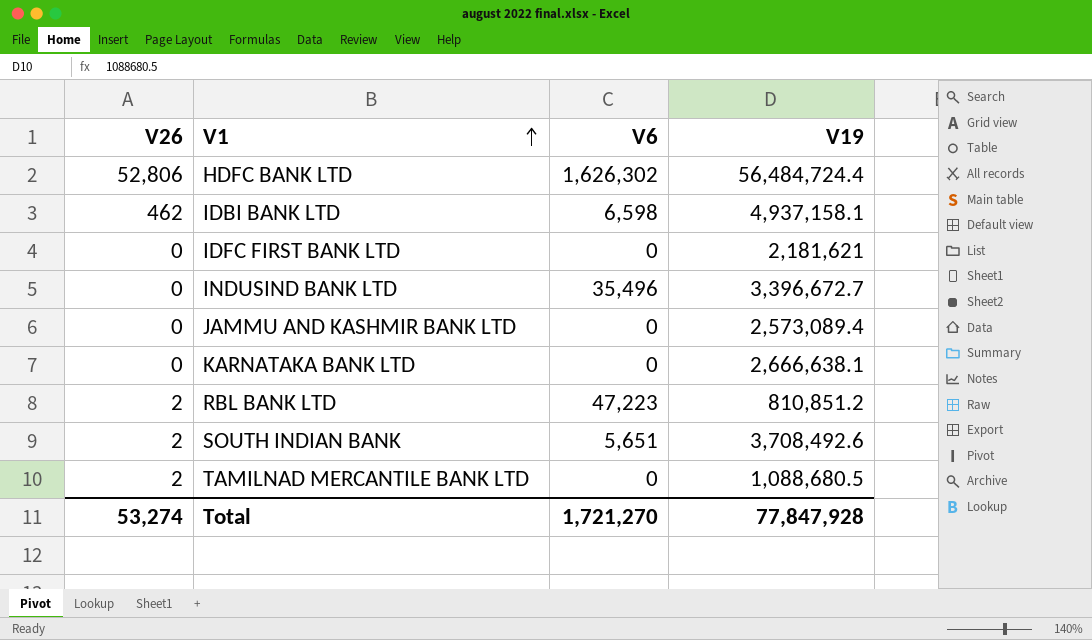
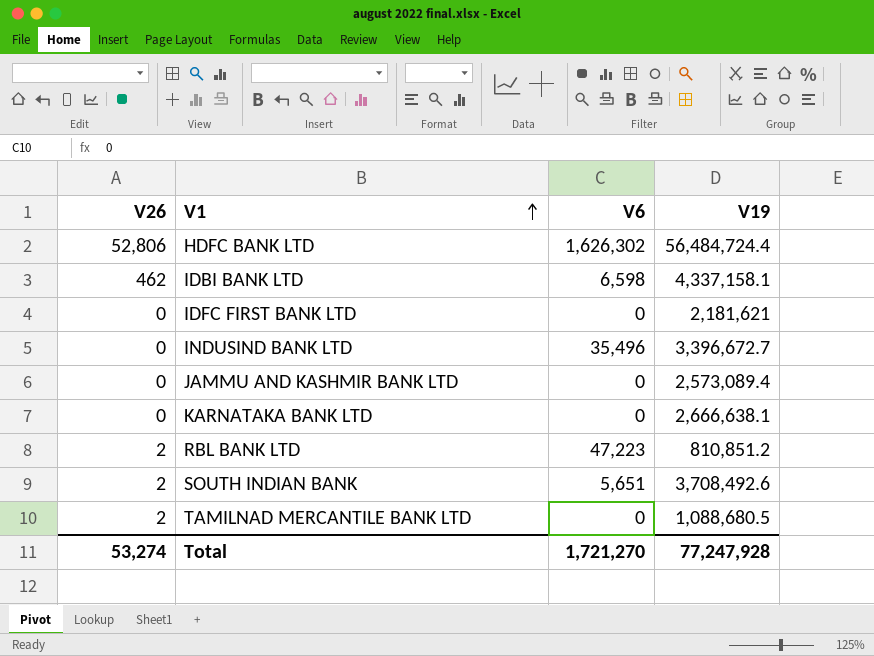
IDBI BANK LTD | V19: 4,937,158.1 -> 4,337,158.1
Total | V19: 77,847,928 -> 77,247,928

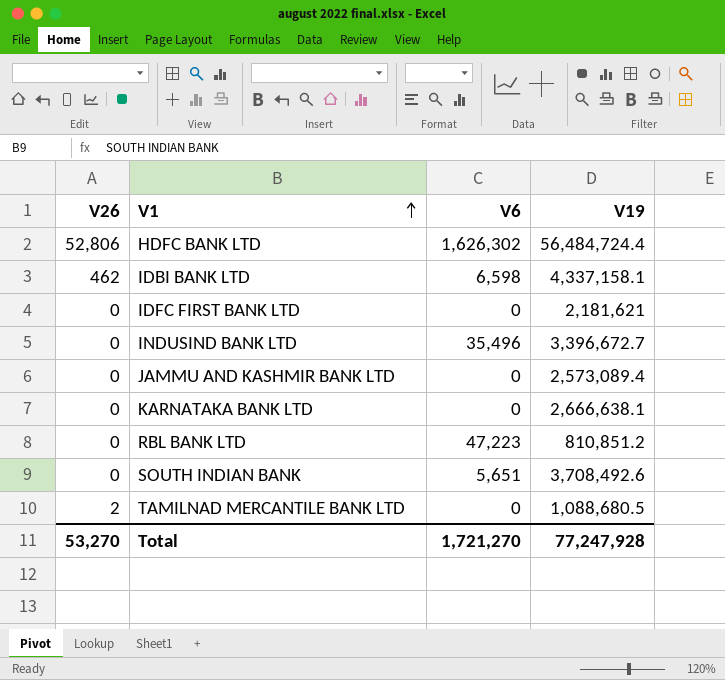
RBL BANK LTD | V26: 2 -> 0
SOUTH INDIAN BANK | V26: 2 -> 0
Total | V26: 53,274 -> 53,270

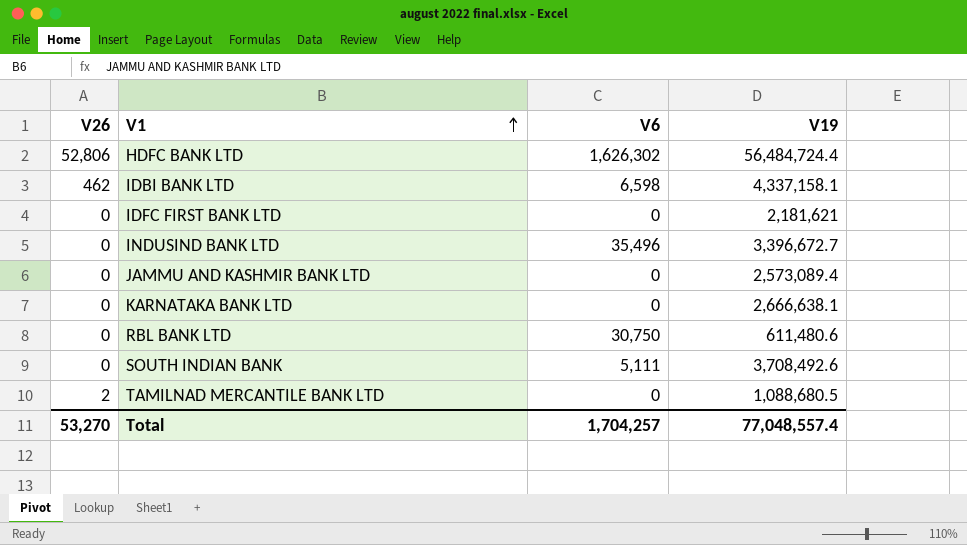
RBL BANK LTD | V6: 47,223 -> 30,750
RBL BANK LTD | V19: 810,851.2 -> 611,480.6
SOUTH INDIAN BANK | V6: 5,651 -> 5,111
Total | V6: 1,721,270 -> 1,704,257
Total | V19: 77,247,928 -> 77,048,557.4

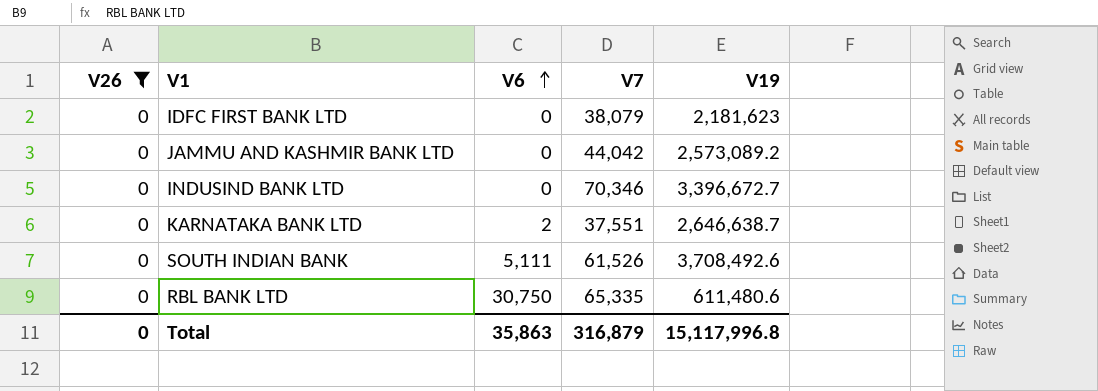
filter: none -> V26 = 0
row order: V1 ascending -> V6 ascending
column V7 | position: none -> 4
IDFC FIRST BANK LTD | V19: 2,181,621 -> 2,181,623
JAMMU AND KASHMIR BANK LTD | V19: 2,573,089.4 -> 2,573,089.2
INDUSIND BANK LTD | V6: 35,496 -> 0
KARNATAKA BANK LTD | V6: 0 -> 2
KARNATAKA BANK LTD | V19: 2,666,638.1 -> 2,646,638.7
Total | V26: 53,270 -> 0
Total | V6: 1,704,257 -> 35,863
Total | V19: 77,048,557.4 -> 15,117,996.8

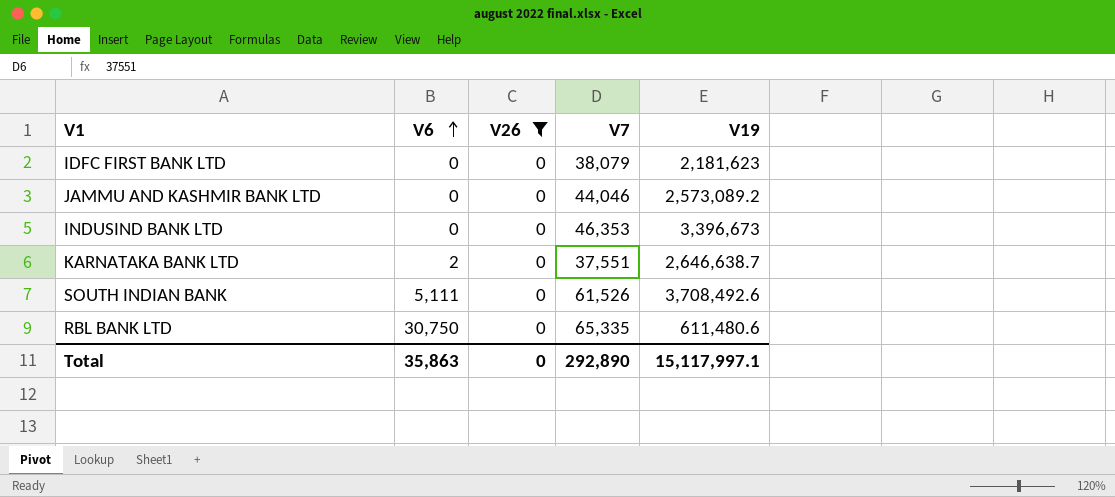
column V26 | position: 1 -> 3
JAMMU AND KASHMIR BANK LTD | V7: 44,042 -> 44,046
INDUSIND BANK LTD | V7: 70,346 -> 46,353
INDUSIND BANK LTD | V19: 3,396,672.7 -> 3,396,673
Total | V7: 316,879 -> 292,890
Total | V19: 15,117,996.8 -> 15,117,997.1

